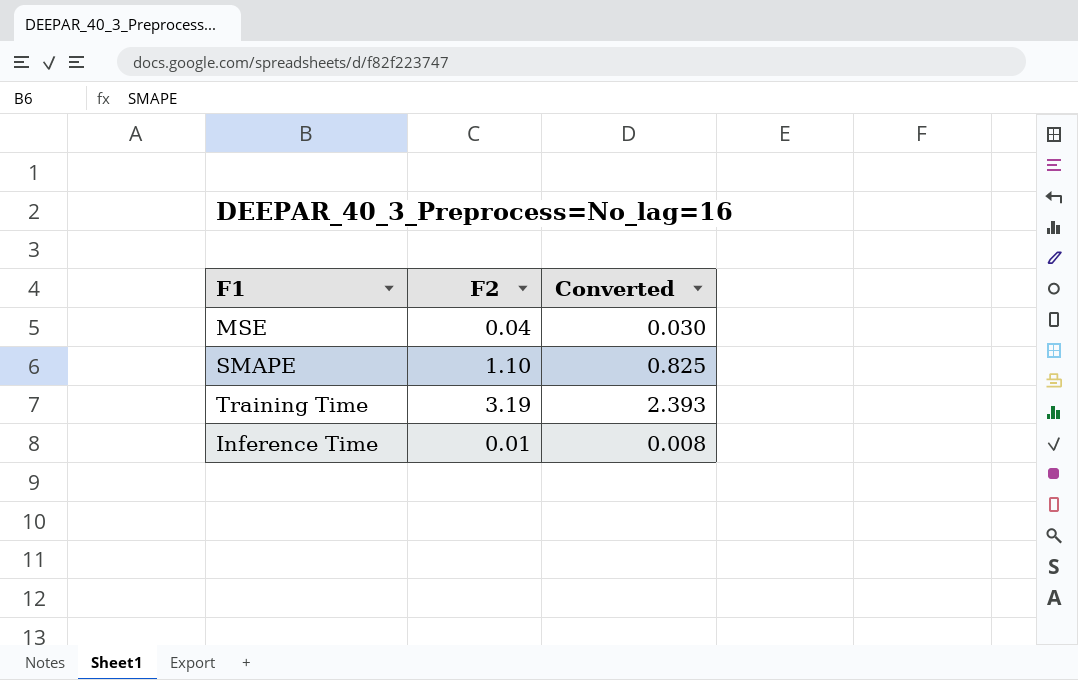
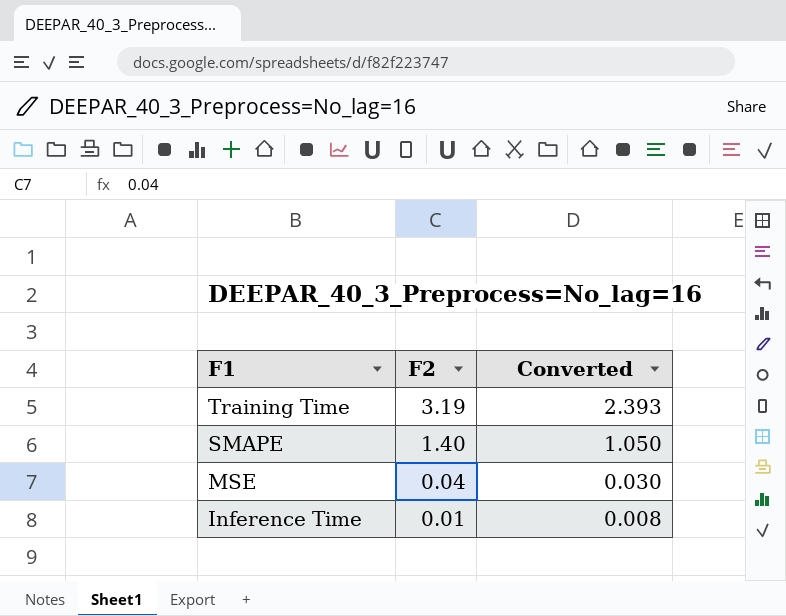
row order: none -> F1 descending
SMAPE | F2: 1.10 -> 1.40
SMAPE | Converted: 0.825 -> 1.050

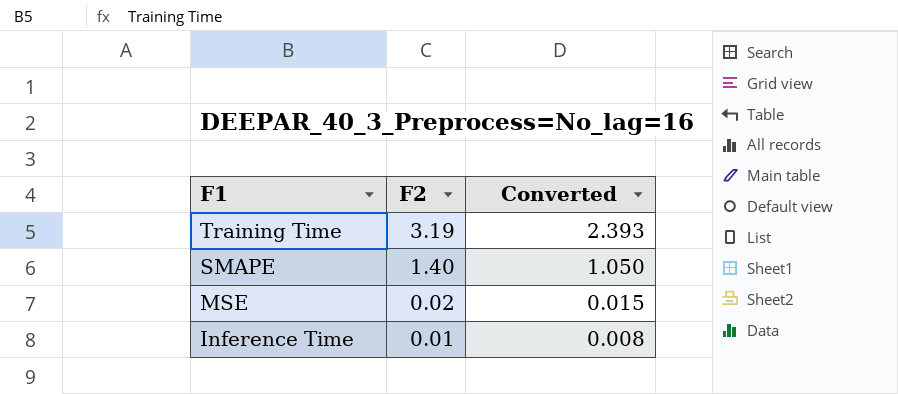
MSE | F2: 0.04 -> 0.02
MSE | Converted: 0.030 -> 0.015

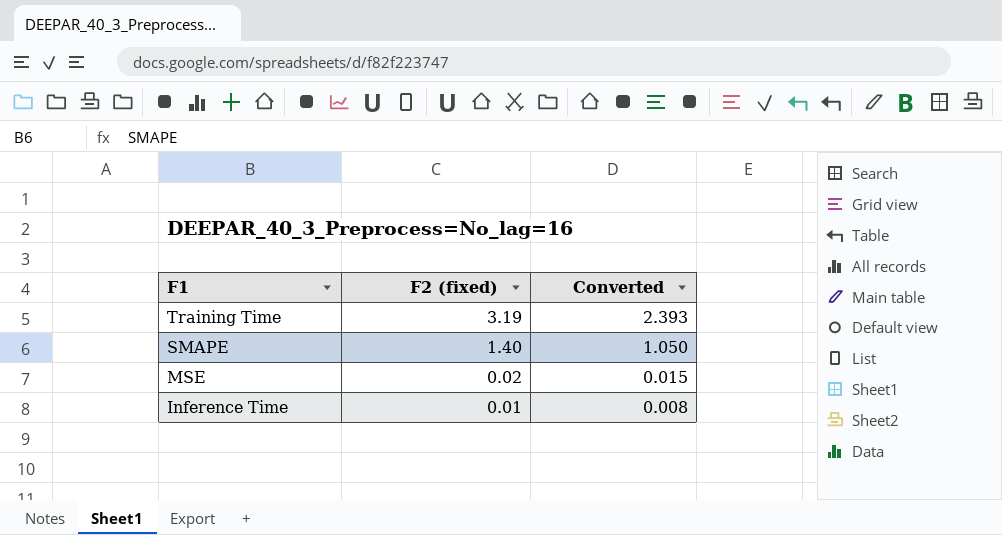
column name: F2 -> F2 (fixed)

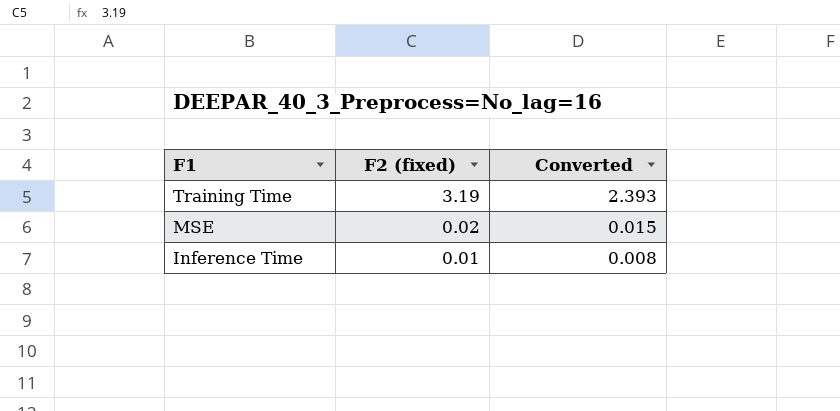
row SMAPE: 1.40 | 1.050 -> none

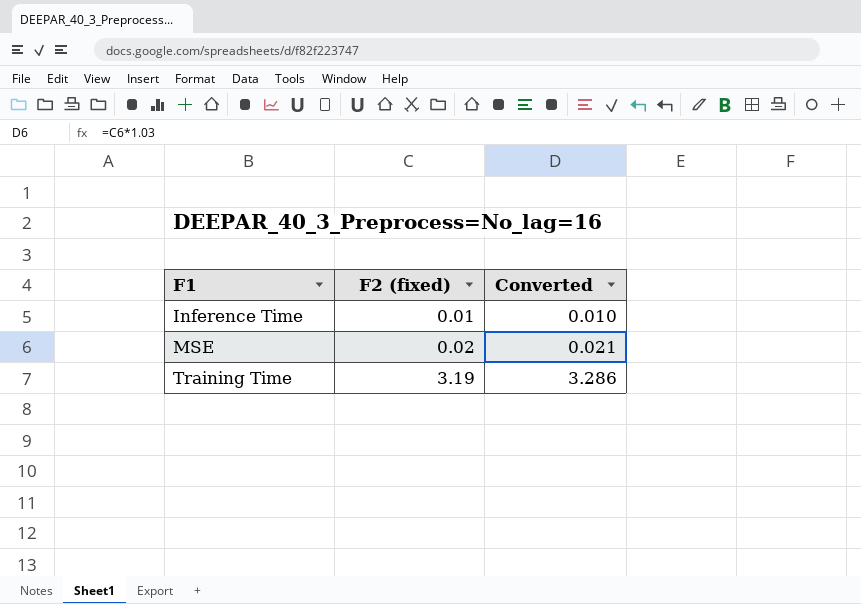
row order: F1 descending -> F1 ascending
column Converted | formula: [F2 (fixed)] * 0.75 -> [F2 (fixed)] * 1.03

